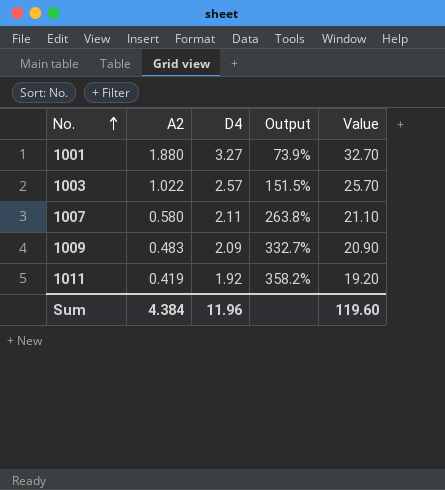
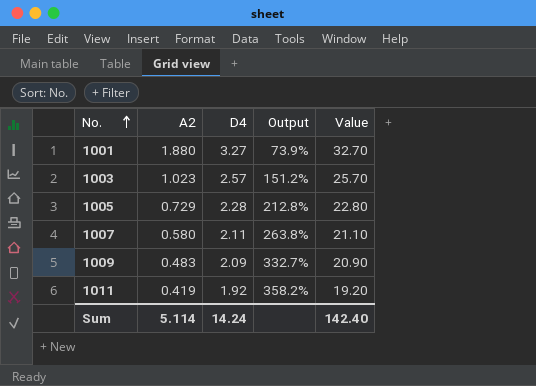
1003 | A2: 1.022 -> 1.023
1003 | Output: 151.5% -> 151.2%
row 1005: none -> 0.729 | 2.28 | 212.8% | 22.80
Sum | A2: 4.384 -> 5.114
Sum | D4: 11.96 -> 14.24
Sum | Value: 119.60 -> 142.40

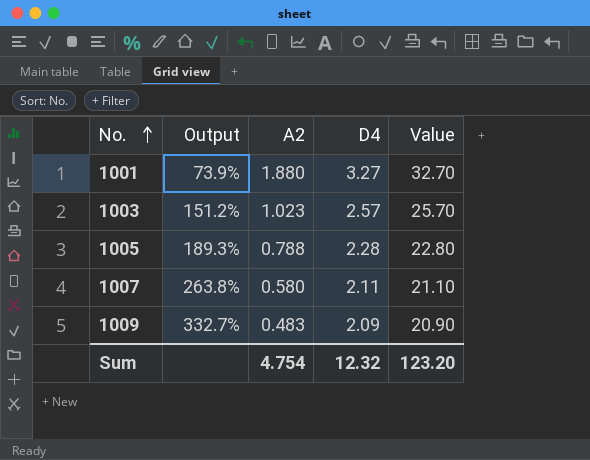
column Output | position: 4 -> 2
row 1011: 0.419 | 1.92 | 358.2% | 19.20 -> none
1005 | Output: 212.8% -> 189.3%
1005 | A2: 0.729 -> 0.788
Sum | A2: 5.114 -> 4.754
Sum | D4: 14.24 -> 12.32
Sum | Value: 142.40 -> 123.20

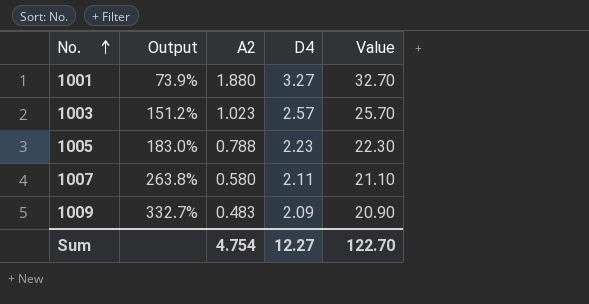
1005 | Output: 189.3% -> 183.0%
1005 | D4: 2.28 -> 2.23
1005 | Value: 22.80 -> 22.30
Sum | D4: 12.32 -> 12.27
Sum | Value: 123.20 -> 122.70

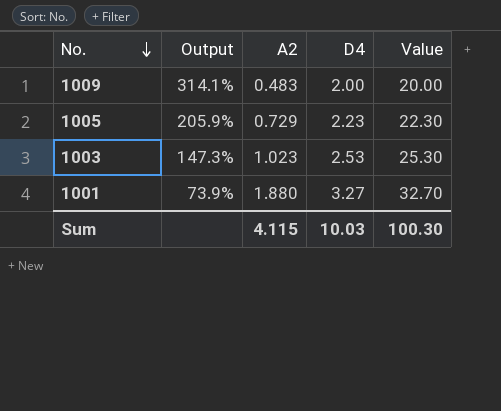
row order: No. ascending -> No. descending
row 1007: 263.8% | 0.580 | 2.11 | 21.10 -> none
1009 | Output: 332.7% -> 314.1%
1009 | D4: 2.09 -> 2.00
1009 | Value: 20.90 -> 20.00
1005 | Output: 183.0% -> 205.9%
1005 | A2: 0.788 -> 0.729
1003 | Output: 151.2% -> 147.3%
1003 | D4: 2.57 -> 2.53
1003 | Value: 25.70 -> 25.30
Sum | A2: 4.754 -> 4.115
Sum | D4: 12.27 -> 10.03
Sum | Value: 122.70 -> 100.30

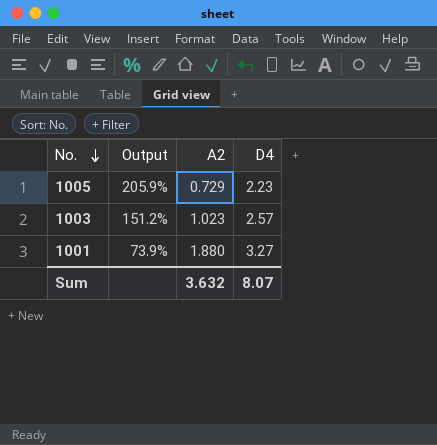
column Value | formula: [D4] * 10 -> none
row 1009: 314.1% | 0.483 | 2.00 | 20.00 -> none
1003 | Output: 147.3% -> 151.2%
1003 | D4: 2.53 -> 2.57
Sum | A2: 4.115 -> 3.632
Sum | D4: 10.03 -> 8.07

